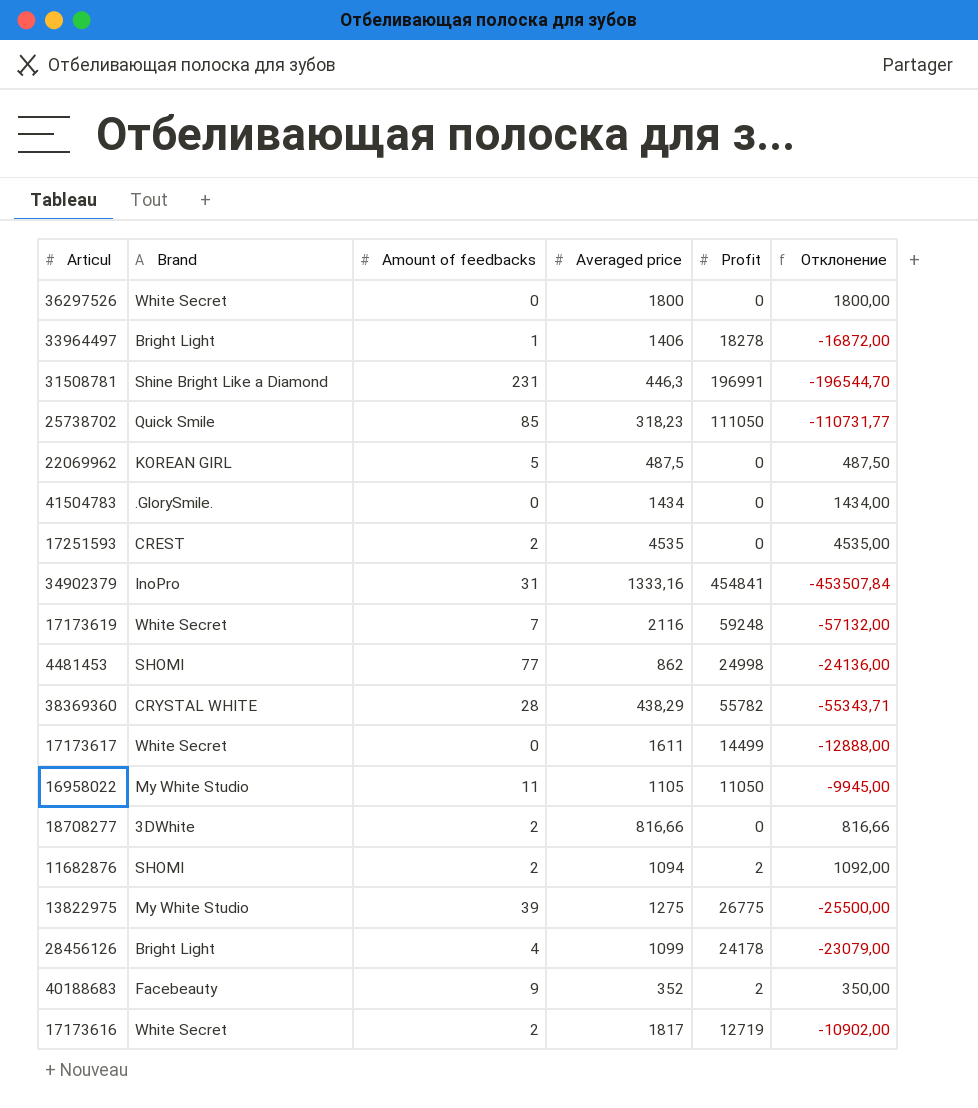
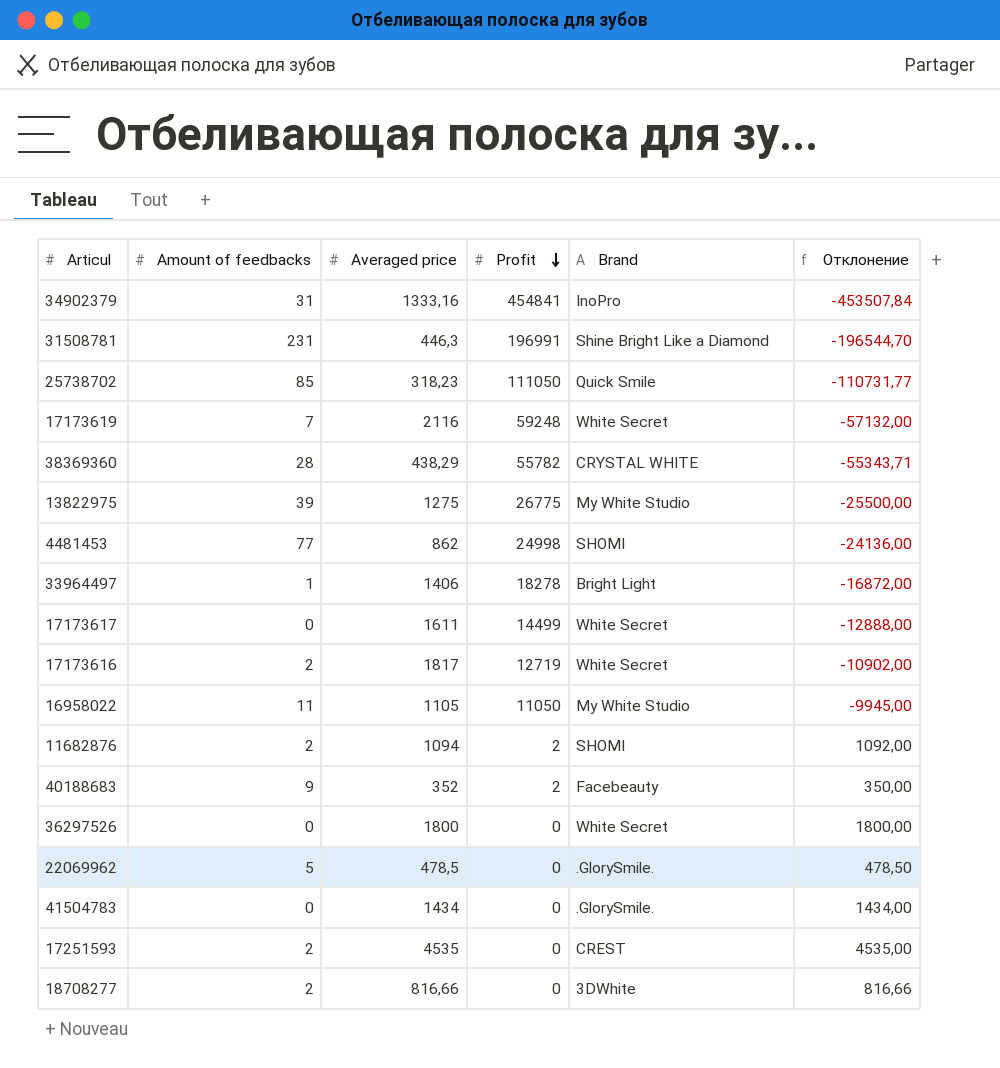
row order: none -> Profit descending
column Brand | position: 2 -> 5
row 28456126: Bright Light | 4 | 1099 | 24178 | -23079,00 -> none
22069962 | Averaged price: 487,5 -> 478,5
22069962 | Brand: KOREAN GIRL -> .GlorySmile.
22069962 | Отклонение: 487,50 -> 478,50

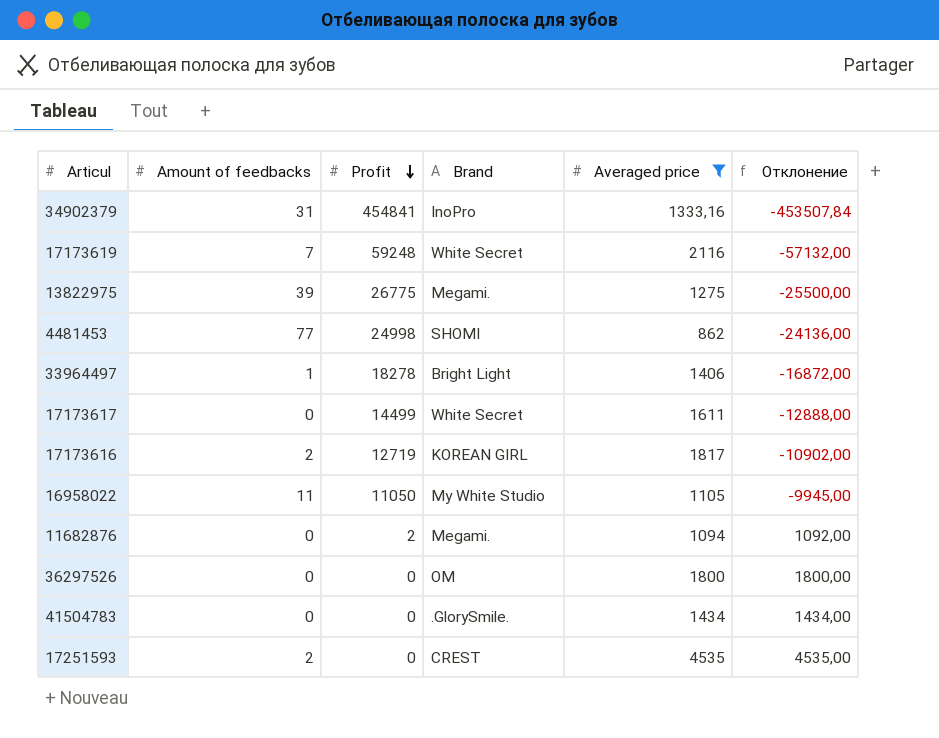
filter: none -> Averaged price >= 862
column Averaged price | position: 3 -> 5
13822975 | Brand: My White Studio -> Megami.
17173616 | Brand: White Secret -> KOREAN GIRL
11682876 | Amount of feedbacks: 2 -> 0
11682876 | Brand: SHOMI -> Megami.
36297526 | Brand: White Secret -> OM

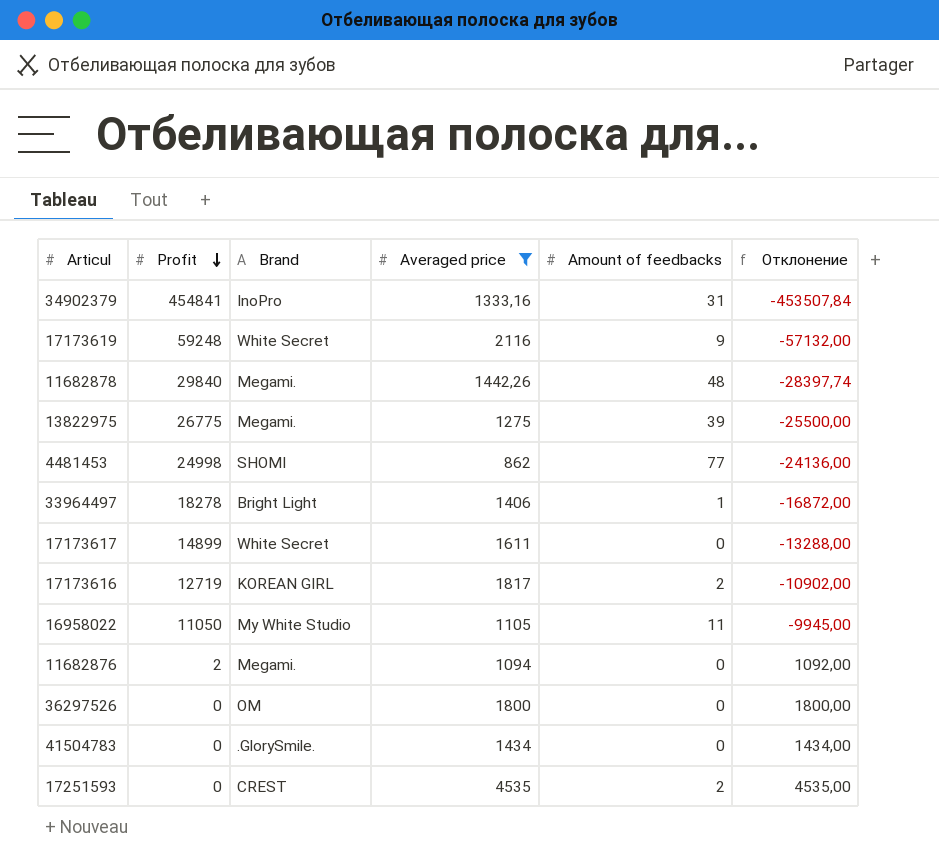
column Amount of feedbacks | position: 2 -> 5
17173619 | Amount of feedbacks: 7 -> 9
row 11682878: none -> 29840 | Megami. | 1442,26 | 48 | -28397,74
17173617 | Profit: 14499 -> 14899
17173617 | Отклонение: -12888,00 -> -13288,00

